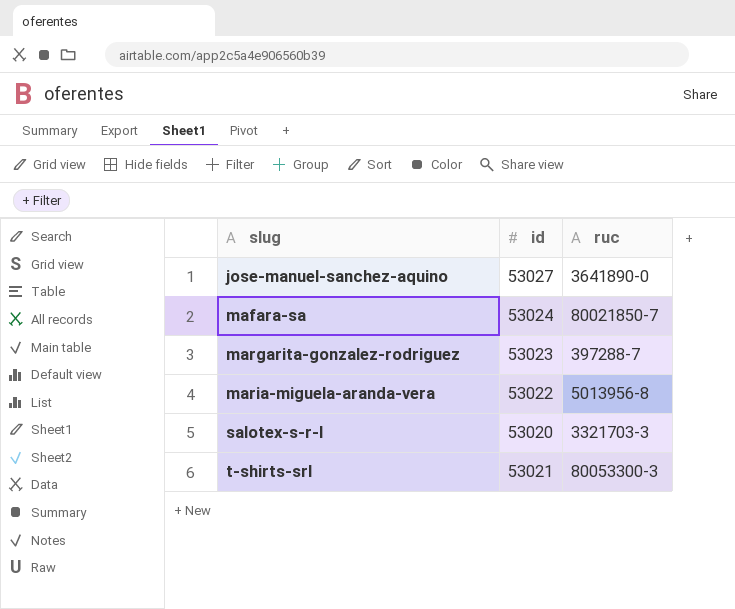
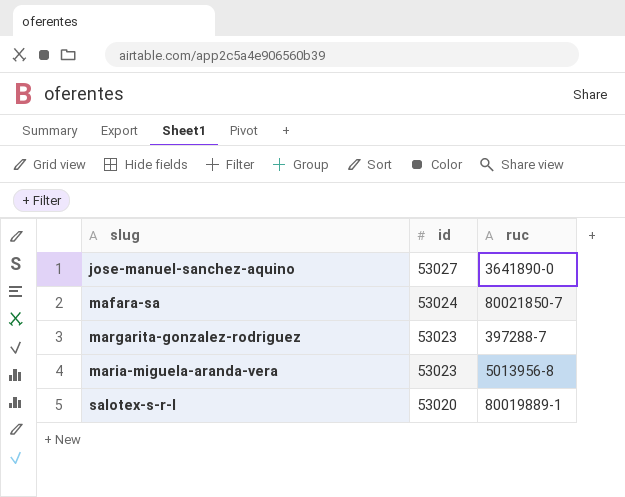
row t-shirts-srl: 53021 | 80053300-3 -> none
maria-miguela-aranda-vera | id: 53022 -> 53023
salotex-s-r-l | ruc: 3321703-3 -> 80019889-1

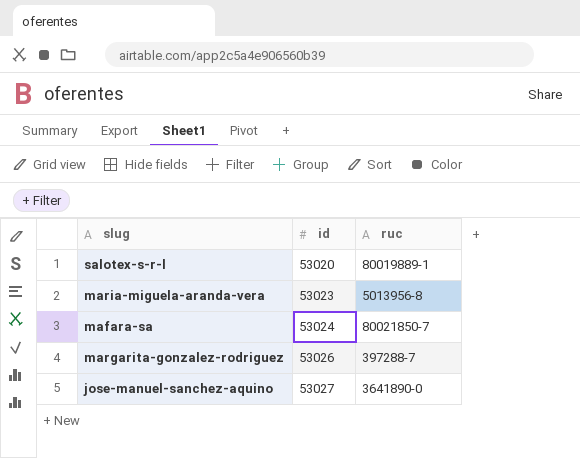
row order: slug ascending -> id ascending
margarita-gonzalez-rodriguez | id: 53023 -> 53026

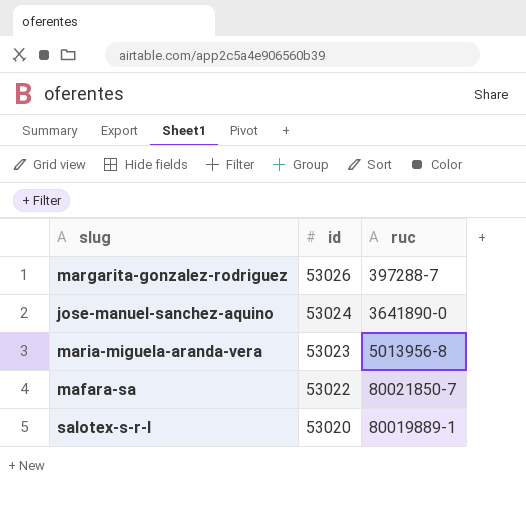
row order: id ascending -> id descending
jose-manuel-sanchez-aquino | id: 53027 -> 53024
mafara-sa | id: 53024 -> 53022

